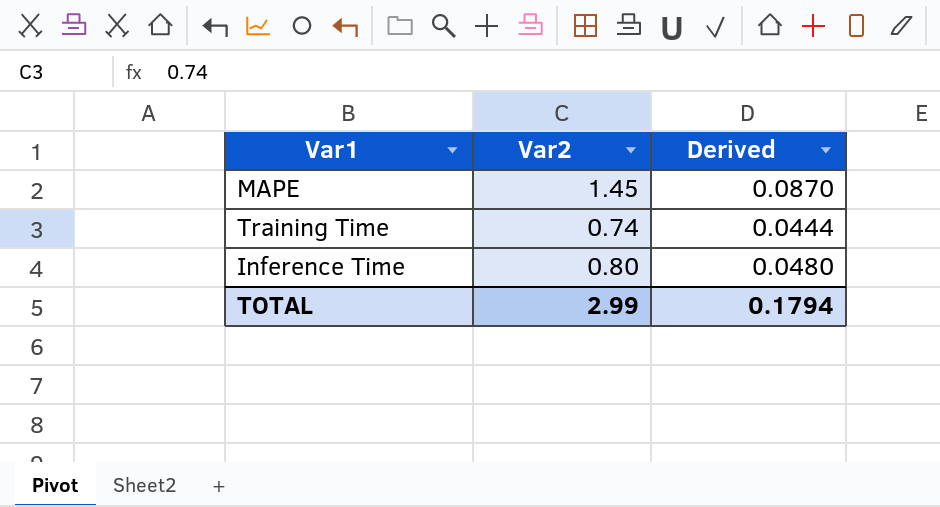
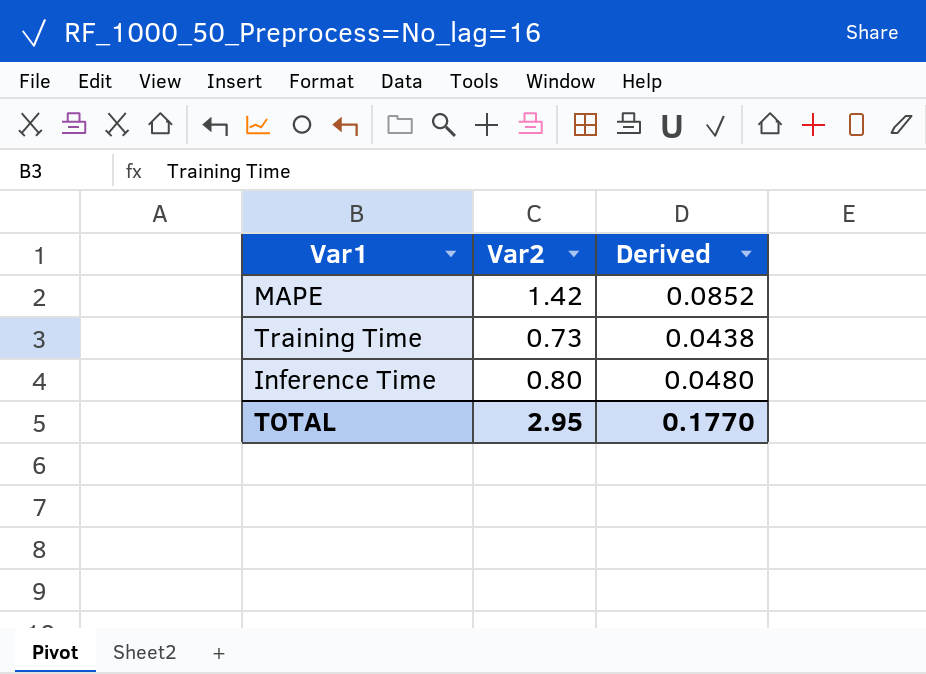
MAPE | Var2: 1.45 -> 1.42
MAPE | Derived: 0.0870 -> 0.0852
Training Time | Var2: 0.74 -> 0.73
Training Time | Derived: 0.0444 -> 0.0438
TOTAL | Var2: 2.99 -> 2.95
TOTAL | Derived: 0.1794 -> 0.1770

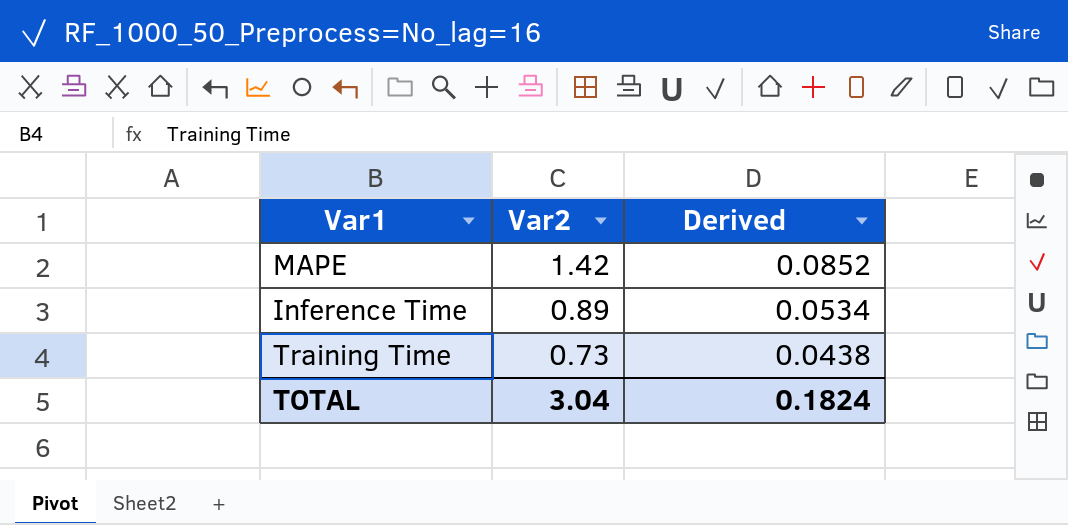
row order: none -> Var2 descending
Inference Time | Var2: 0.80 -> 0.89
Inference Time | Derived: 0.0480 -> 0.0534
TOTAL | Var2: 2.95 -> 3.04
TOTAL | Derived: 0.1770 -> 0.1824

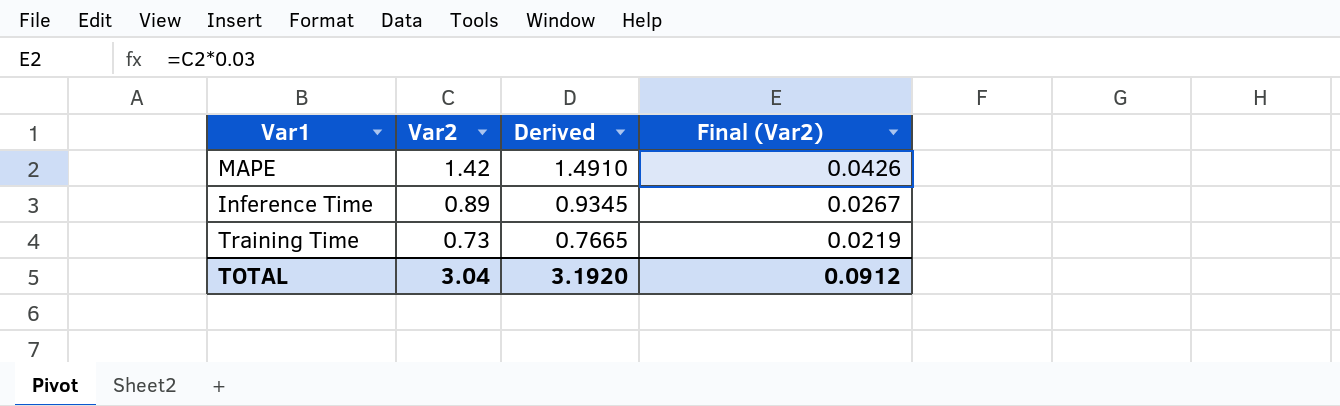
column Derived | formula: [Var2] * 0.06 -> [Var2] * 1.05
column Final (Var2) | formula: none -> [Var2] * 0.03
TOTAL | Derived: 0.1824 -> 3.1920

